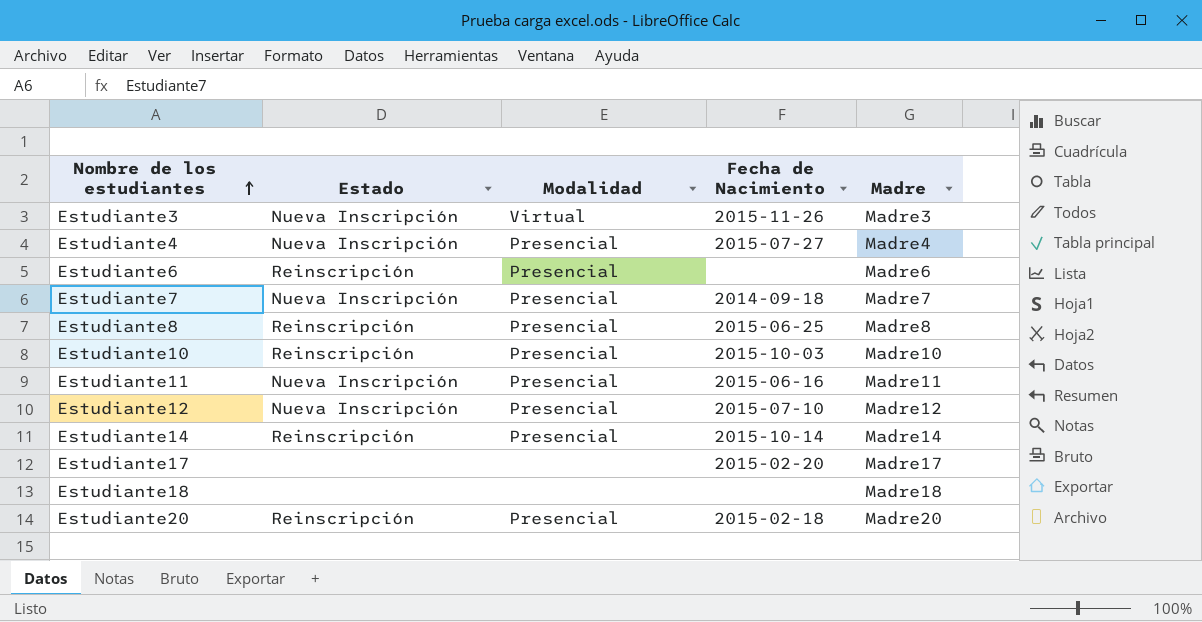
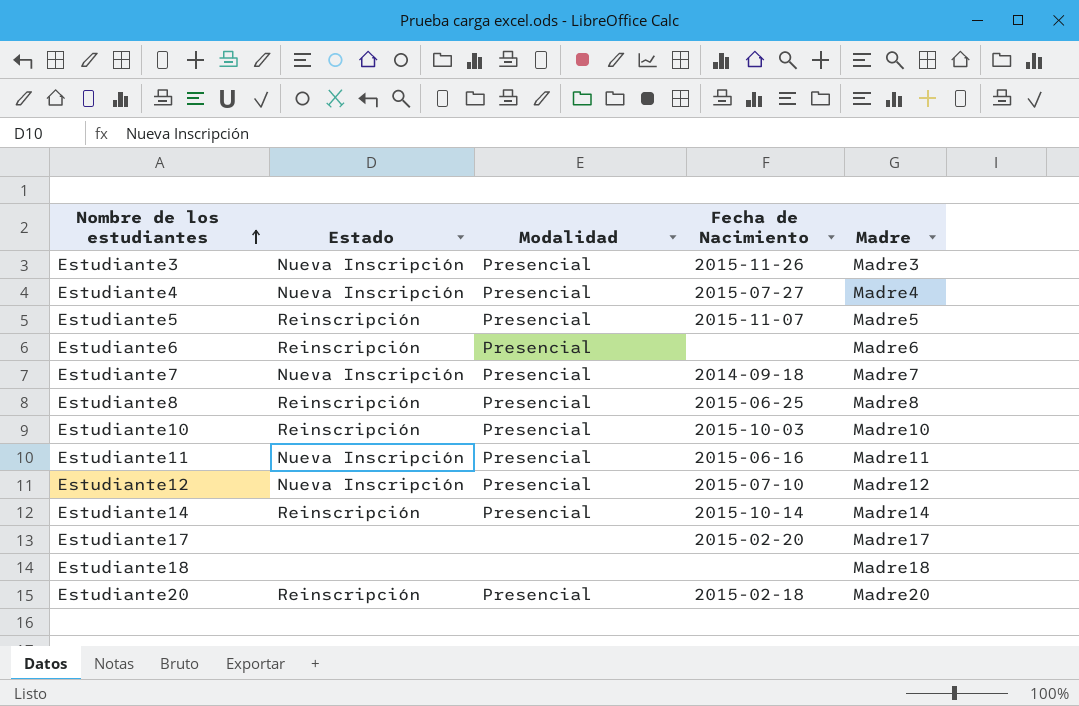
Estudiante3 | Modalidad: Virtual -> Presencial
row Estudiante5: none -> Reinscripción | Presencial | 2015-11-07 | Madre5

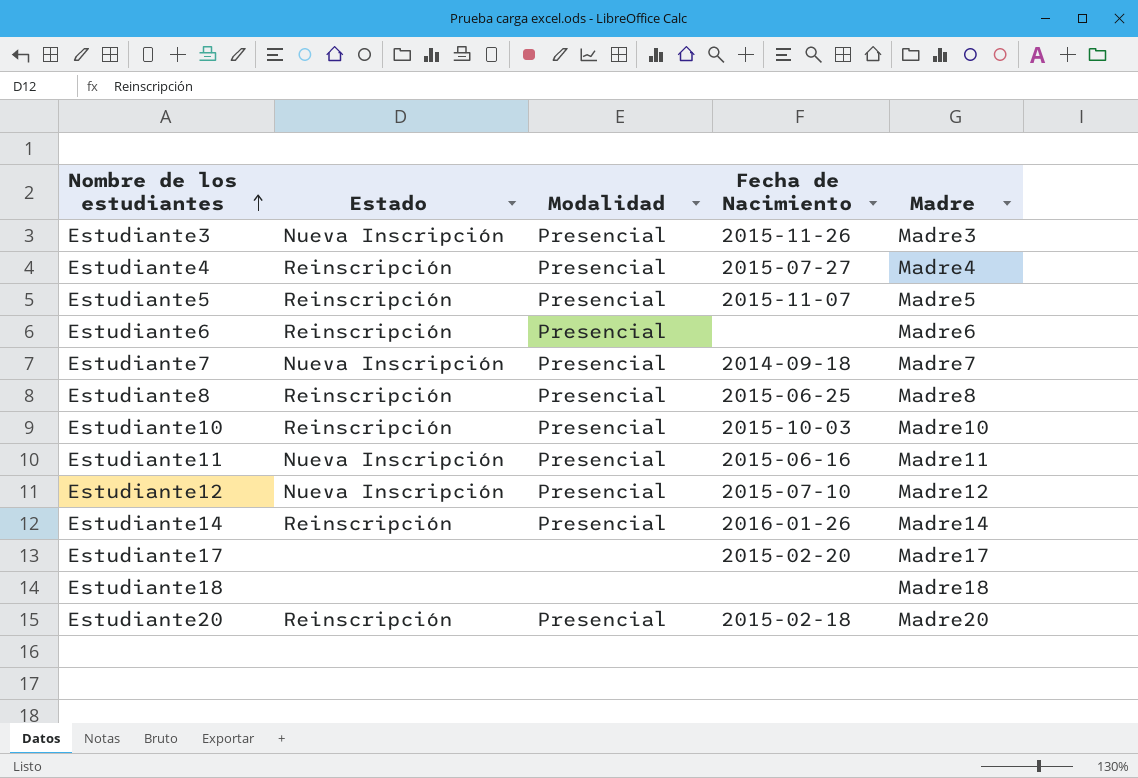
Estudiante4 | Estado: Nueva Inscripción -> Reinscripción
Estudiante14 | Fecha de Nacimiento: 2015-10-14 -> 2016-01-26

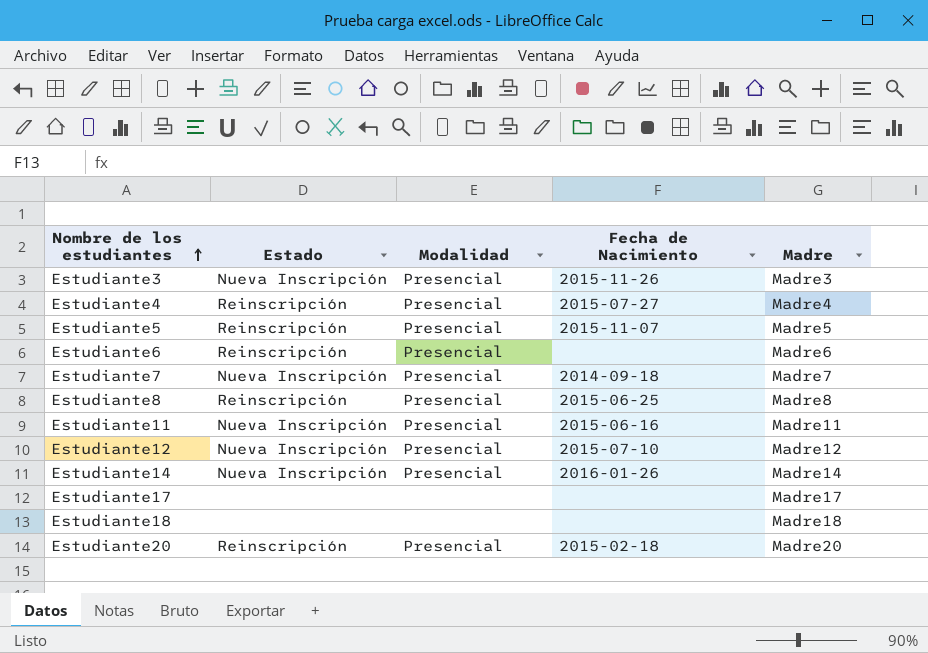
row Estudiante10: Reinscripción | Presencial | 2015-10-03 | Madre10 -> none
Estudiante14 | Estado: Reinscripción -> Nueva Inscripción
Estudiante17 | Fecha de Nacimiento: 2015-02-20 -> none

